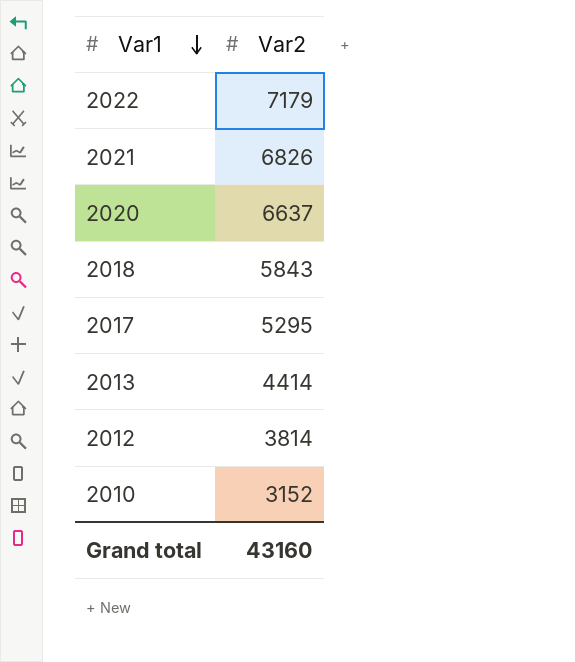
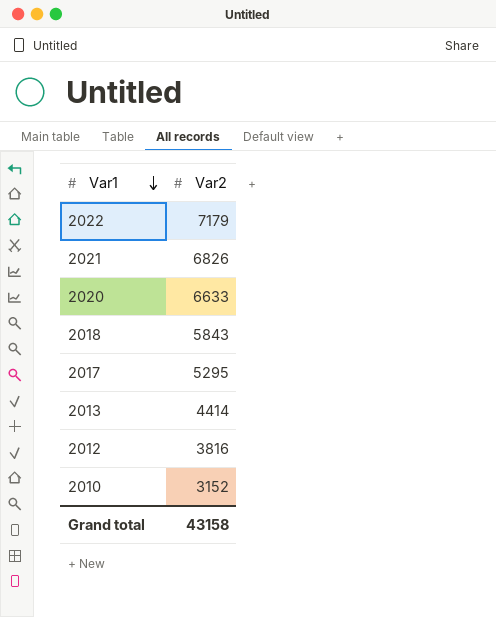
2020 | Var2: 6637 -> 6633
2012 | Var2: 3814 -> 3816
Grand total | Var2: 43160 -> 43158

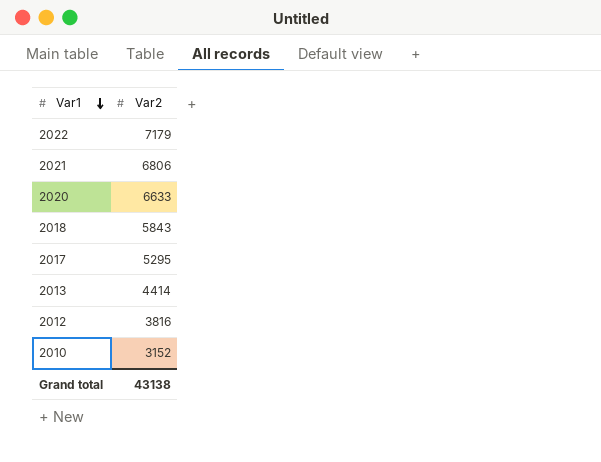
2021 | Var2: 6826 -> 6806
Grand total | Var2: 43158 -> 43138

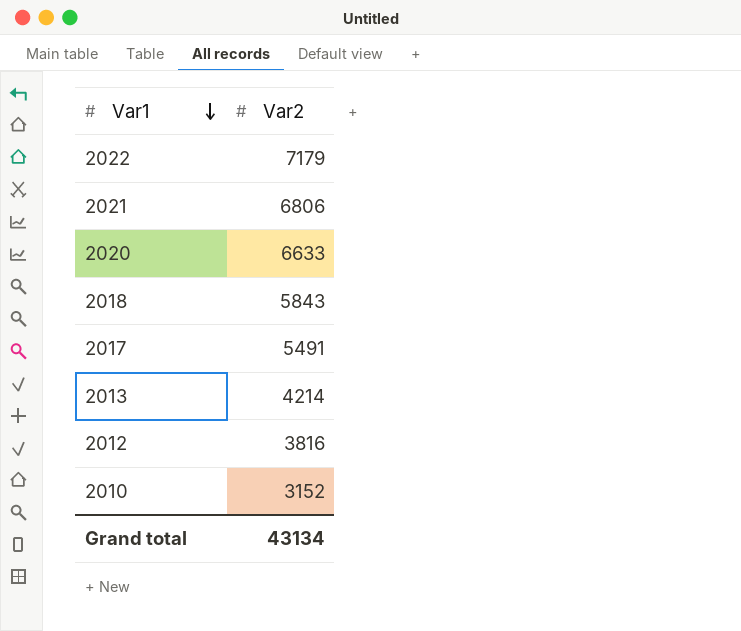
2017 | Var2: 5295 -> 5491
2013 | Var2: 4414 -> 4214
Grand total | Var2: 43138 -> 43134

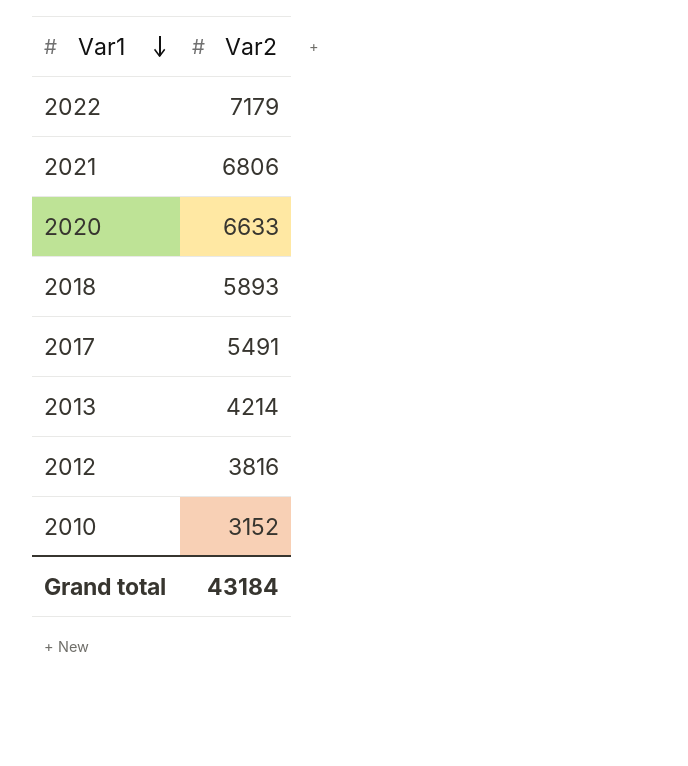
2018 | Var2: 5843 -> 5893
Grand total | Var2: 43134 -> 43184

